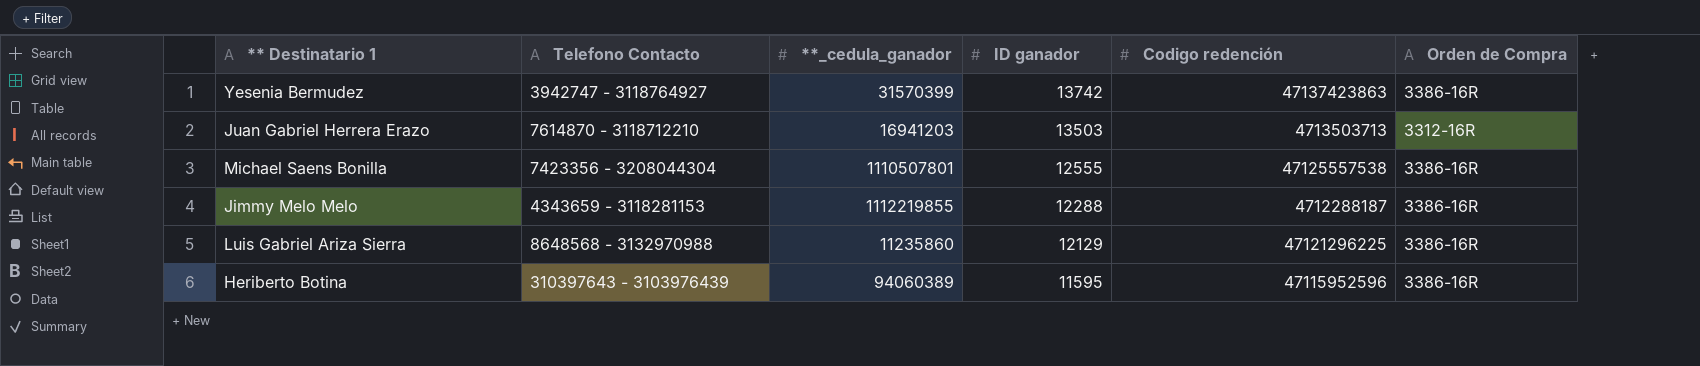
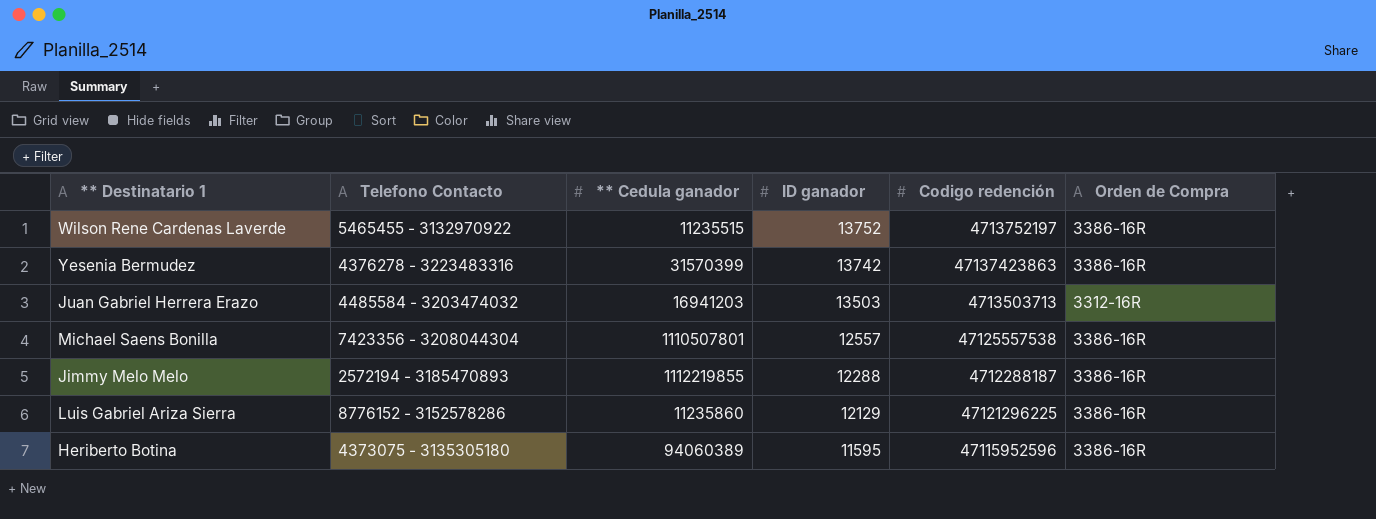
column name: **_cedula_ganador -> ** Cedula ganador
row Wilson Rene Cardenas Laverde: none -> 5465455 - 3132970922 | 11235515 | 13752 | 4713752197 | 3386-16R
Yesenia Bermudez | Telefono Contacto: 3942747 - 3118764927 -> 4376278 - 3223483316
Juan Gabriel Herrera Erazo | Telefono Contacto: 7614870 - 3118712210 -> 4485584 - 3203474032
Michael Saens Bonilla | ID ganador: 12555 -> 12557
Jimmy Melo Melo | Telefono Contacto: 4343659 - 3118281153 -> 2572194 - 3185470893
Luis Gabriel Ariza Sierra | Telefono Contacto: 8648568 - 3132970988 -> 8776152 - 3152578286
Heriberto Botina | Telefono Contacto: 310397643 - 3103976439 -> 4373075 - 3135305180

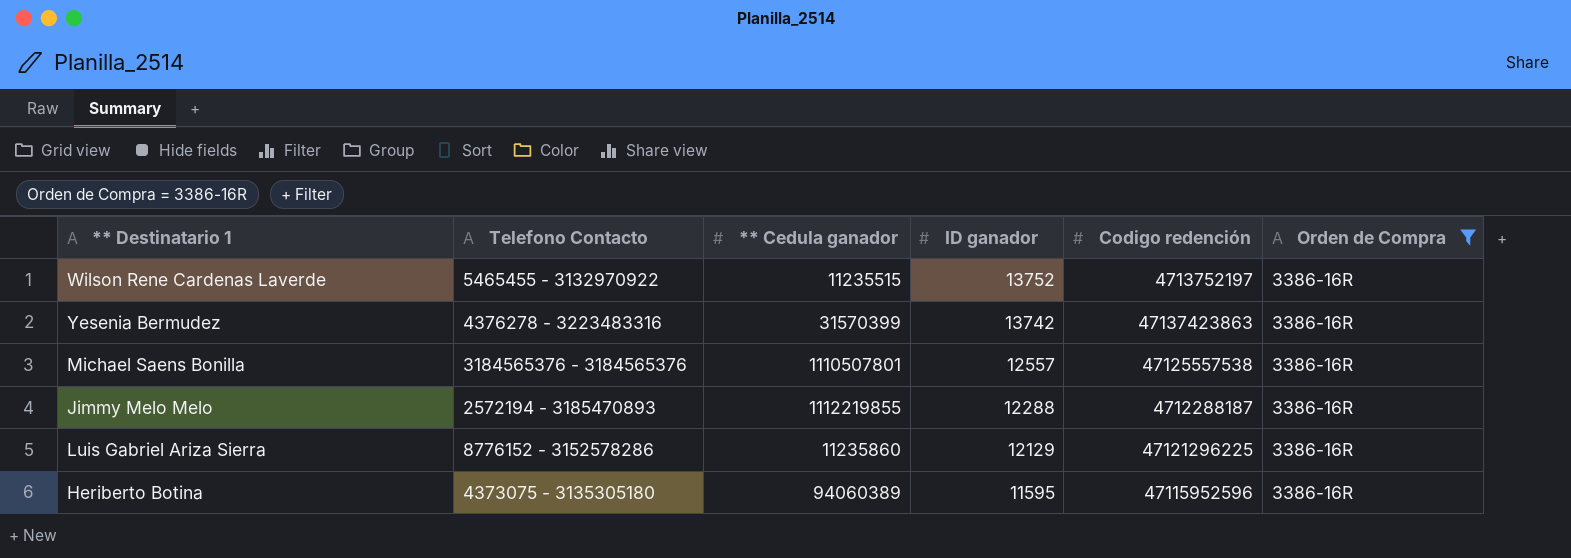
filter: none -> Orden de Compra = 3386-16R
Michael Saens Bonilla | Telefono Contacto: 7423356 - 3208044304 -> 3184565376 - 3184565376

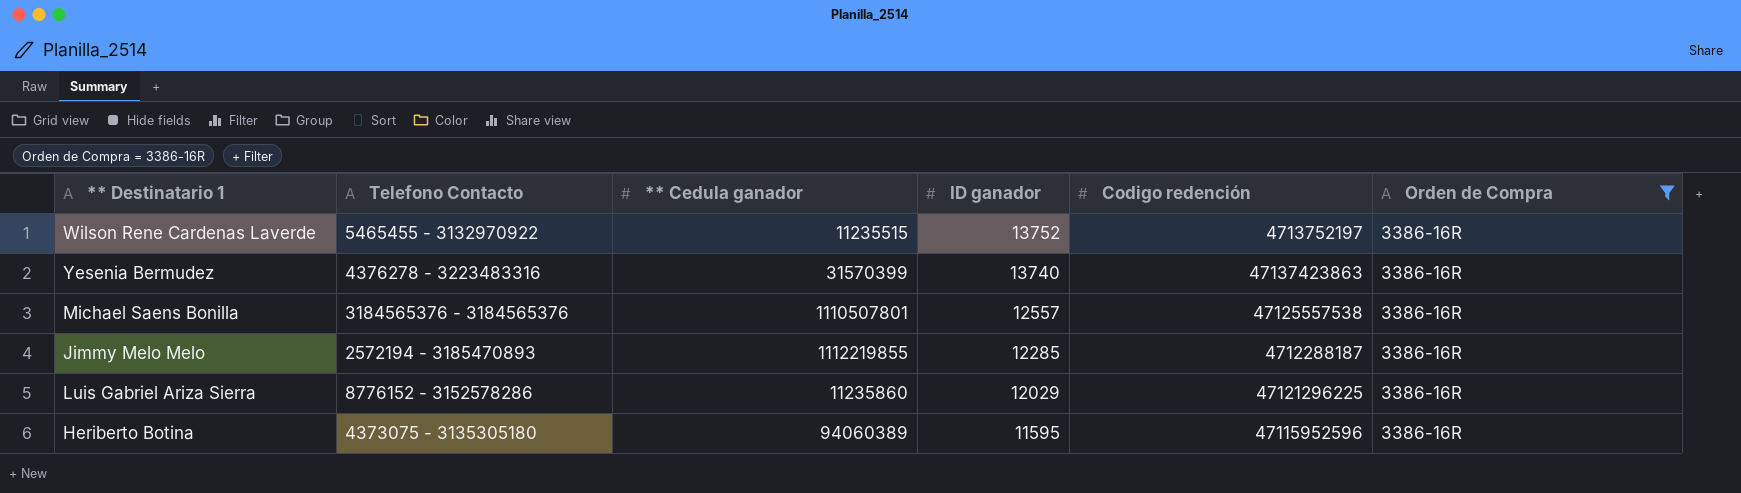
Yesenia Bermudez | ID ganador: 13742 -> 13740
Jimmy Melo Melo | ID ganador: 12288 -> 12285
Luis Gabriel Ariza Sierra | ID ganador: 12129 -> 12029

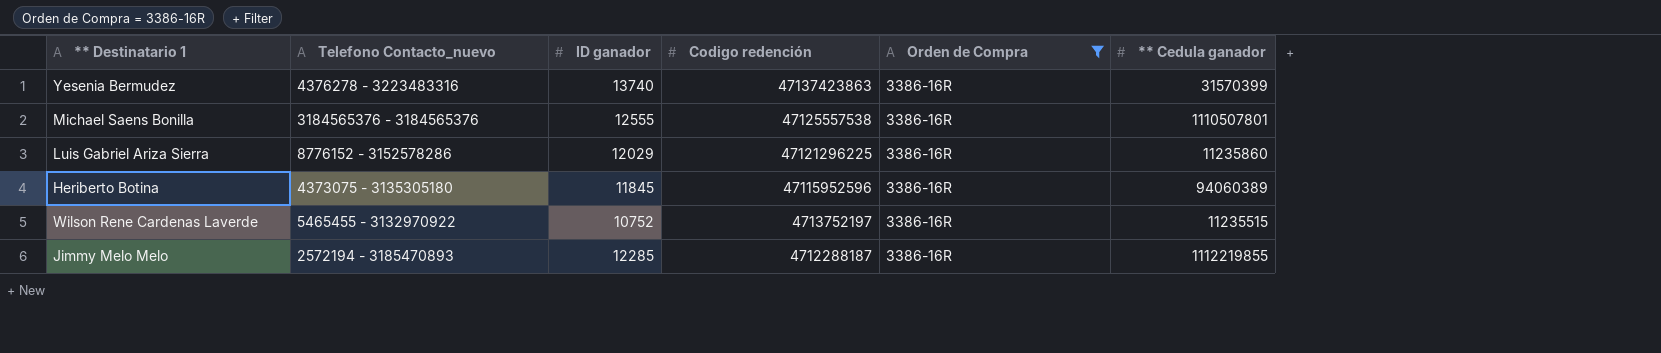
row order: ID ganador descending -> Codigo redención descending
column name: Telefono Contacto -> Telefono Contacto_nuevo
column ** Cedula ganador | position: 3 -> 6
Michael Saens Bonilla | ID ganador: 12557 -> 12555
Heriberto Botina | ID ganador: 11595 -> 11845
Wilson Rene Cardenas Laverde | ID ganador: 13752 -> 10752

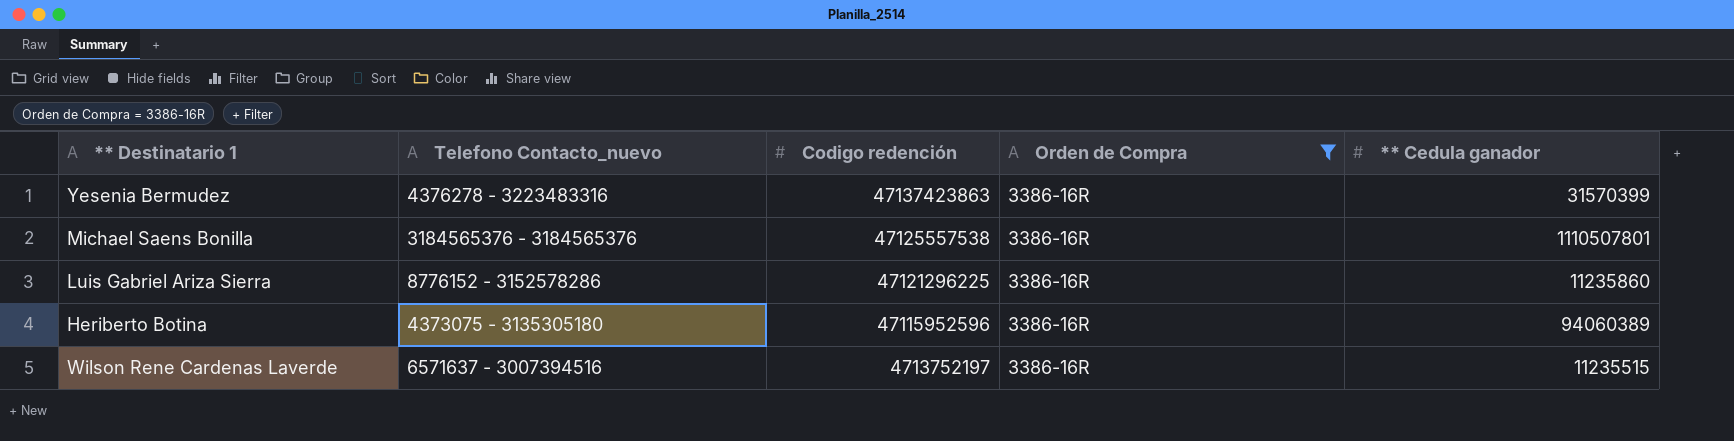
column ID ganador | position: 3 -> none
row Jimmy Melo Melo: 2572194 - 3185470893 | 12285 | 4712288187 | 3386-16R | 1112219855 -> none
Wilson Rene Cardenas Laverde | Telefono Contacto_nuevo: 5465455 - 3132970922 -> 6571637 - 3007394516

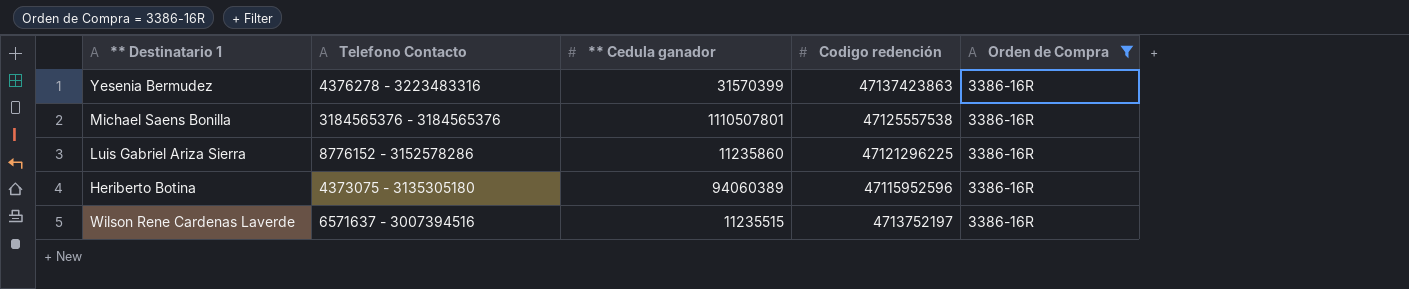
column name: Telefono Contacto_nuevo -> Telefono Contacto
column ** Cedula ganador | position: 5 -> 3

